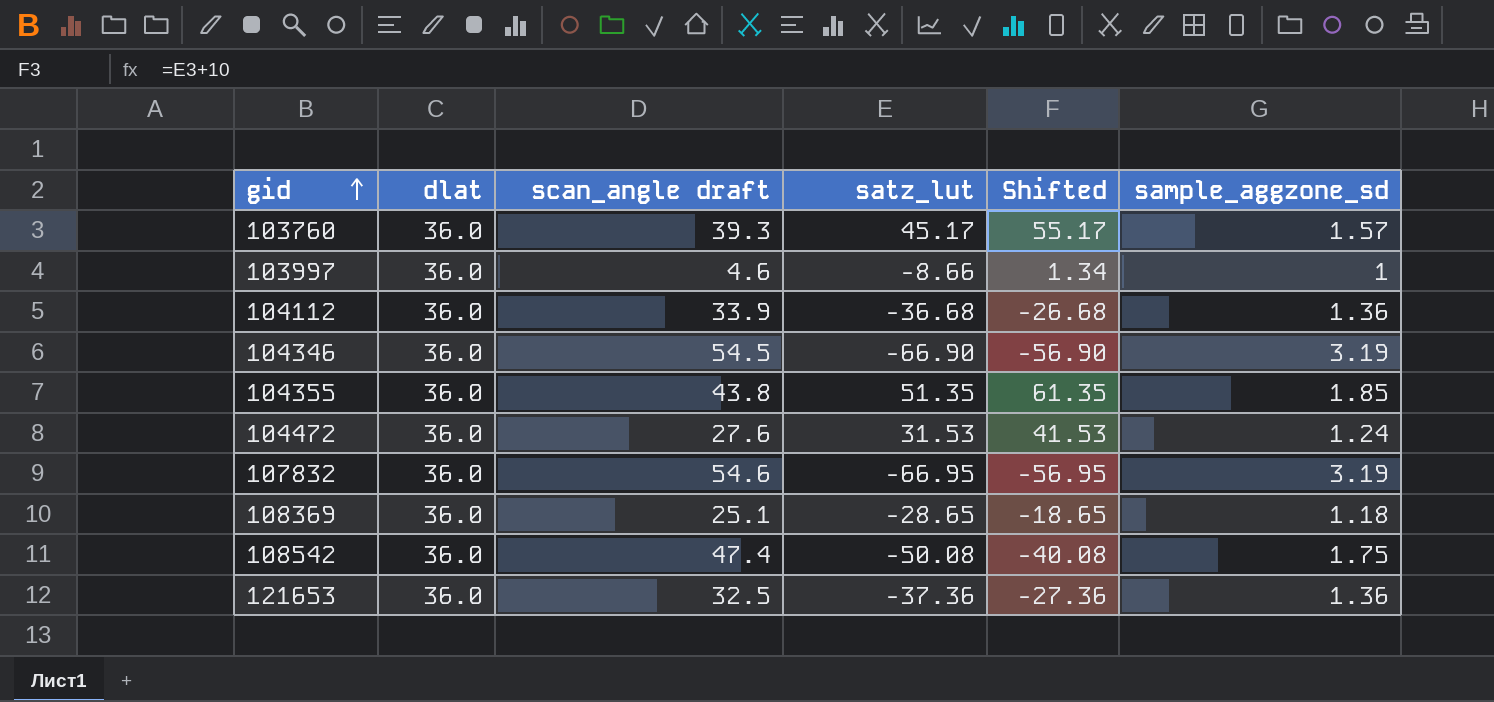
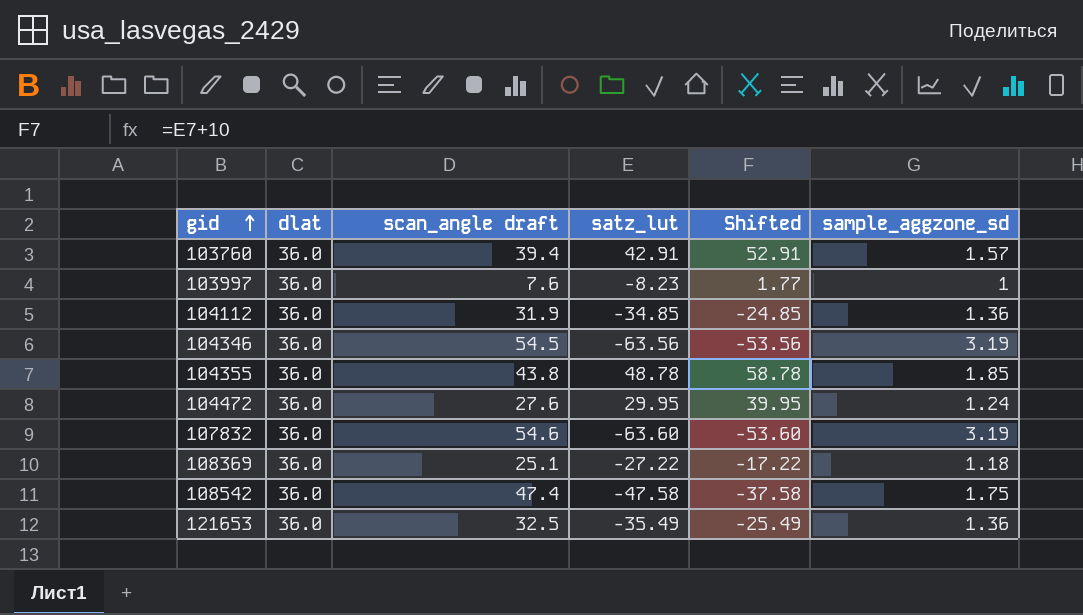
103760 | scan_angle draft: 39.3 -> 39.4
103760 | satz_lut: 45.17 -> 42.91
103760 | Shifted: 55.17 -> 52.91
103997 | scan_angle draft: 4.6 -> 7.6
103997 | satz_lut: -8.66 -> -8.23
103997 | Shifted: 1.34 -> 1.77
104112 | scan_angle draft: 33.9 -> 31.9
104112 | satz_lut: -36.68 -> -34.85
104112 | Shifted: -26.68 -> -24.85
104346 | satz_lut: -66.90 -> -63.56
104346 | Shifted: -56.90 -> -53.56
104355 | satz_lut: 51.35 -> 48.78
104355 | Shifted: 61.35 -> 58.78
104472 | satz_lut: 31.53 -> 29.95
104472 | Shifted: 41.53 -> 39.95
107832 | satz_lut: -66.95 -> -63.60
107832 | Shifted: -56.95 -> -53.60
108369 | satz_lut: -28.65 -> -27.22
108369 | Shifted: -18.65 -> -17.22
108542 | satz_lut: -50.08 -> -47.58
108542 | Shifted: -40.08 -> -37.58
121653 | satz_lut: -37.36 -> -35.49
121653 | Shifted: -27.36 -> -25.49

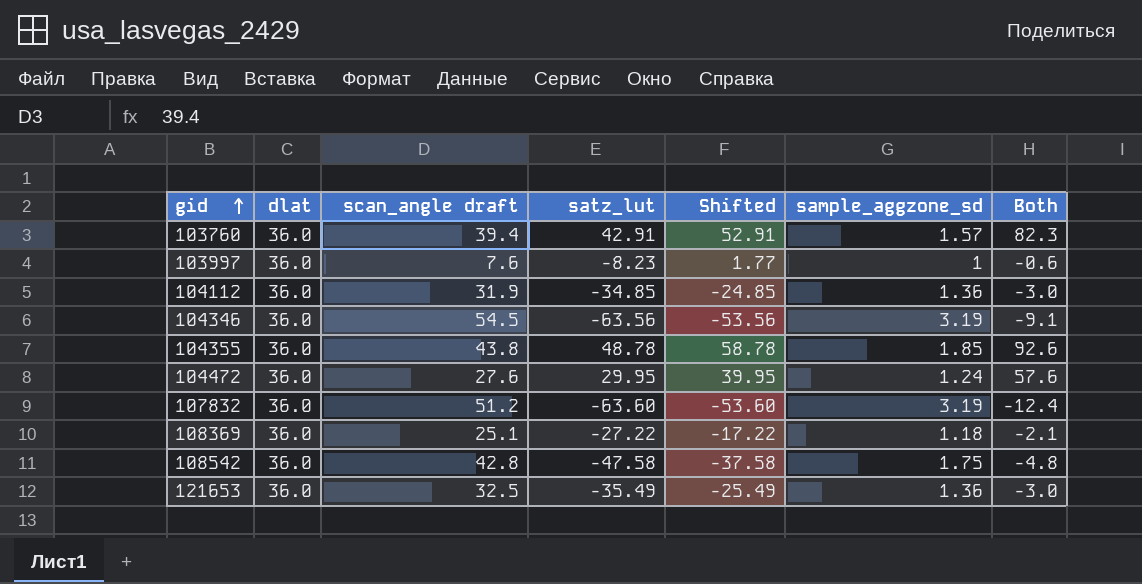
column Both | formula: none -> [scan_angle draft] + [satz_lut]
107832 | scan_angle draft: 54.6 -> 51.2
108542 | scan_angle draft: 47.4 -> 42.8

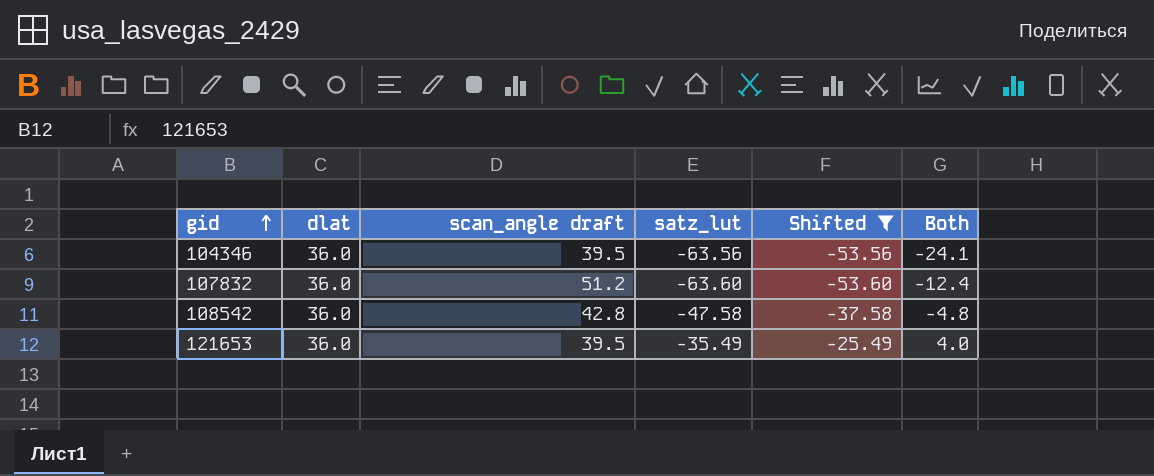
filter: none -> Shifted <= -25.49
column sample_aggzone_sd | position: 6 -> none
104346 | scan_angle draft: 54.5 -> 39.5
104346 | Both: -9.1 -> -24.1
121653 | scan_angle draft: 32.5 -> 39.5
121653 | Both: -3.0 -> 4.0

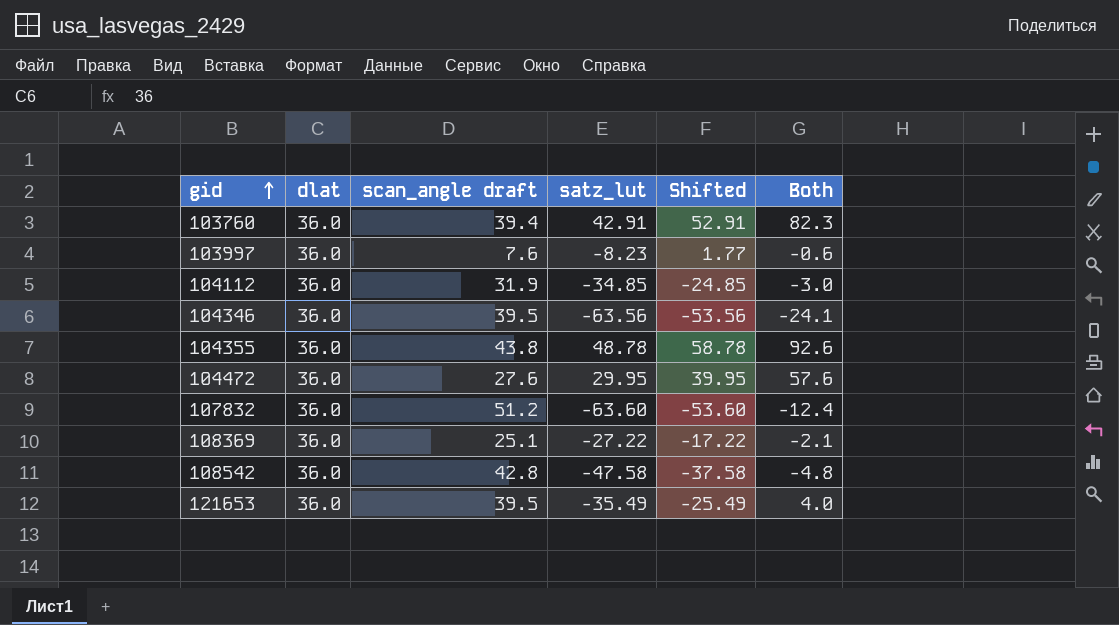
filter: Shifted <= -25.49 -> none

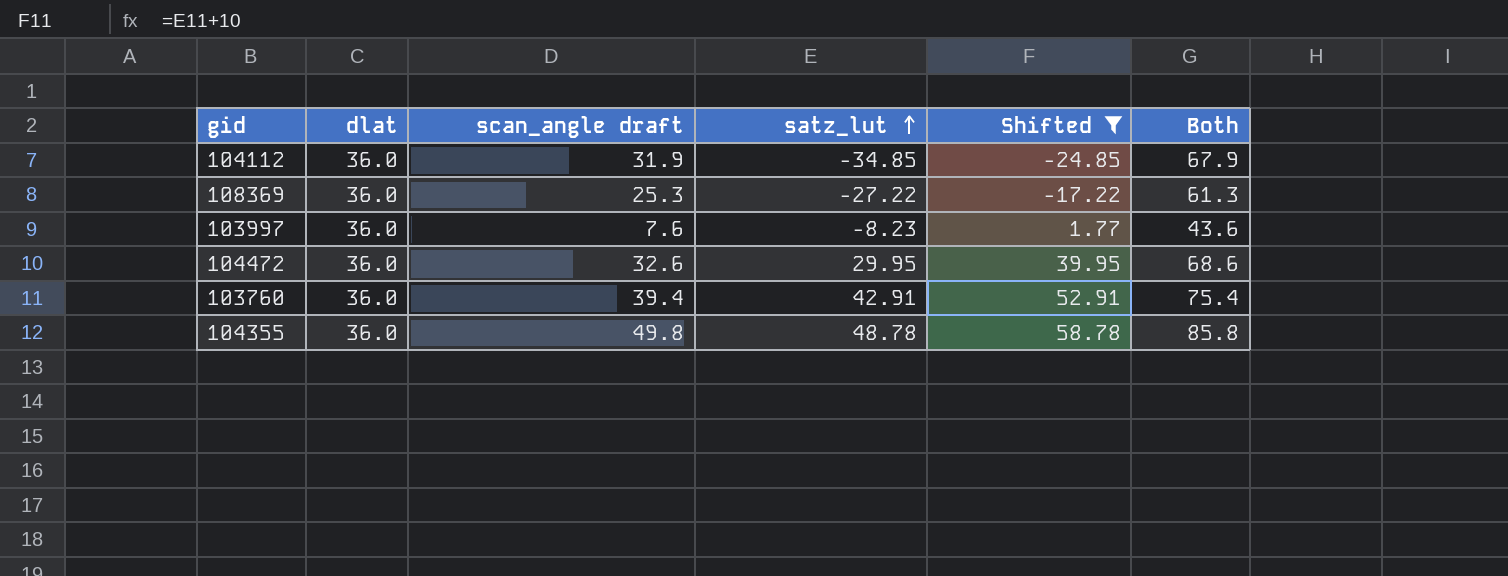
filter: none -> Shifted >= -24.85
row order: gid ascending -> satz_lut ascending
column Both | formula: [scan_angle draft] + [satz_lut] -> [dlat] + [scan_angle draft]
108369 | scan_angle draft: 25.1 -> 25.3
104472 | scan_angle draft: 27.6 -> 32.6
104355 | scan_angle draft: 43.8 -> 49.8

